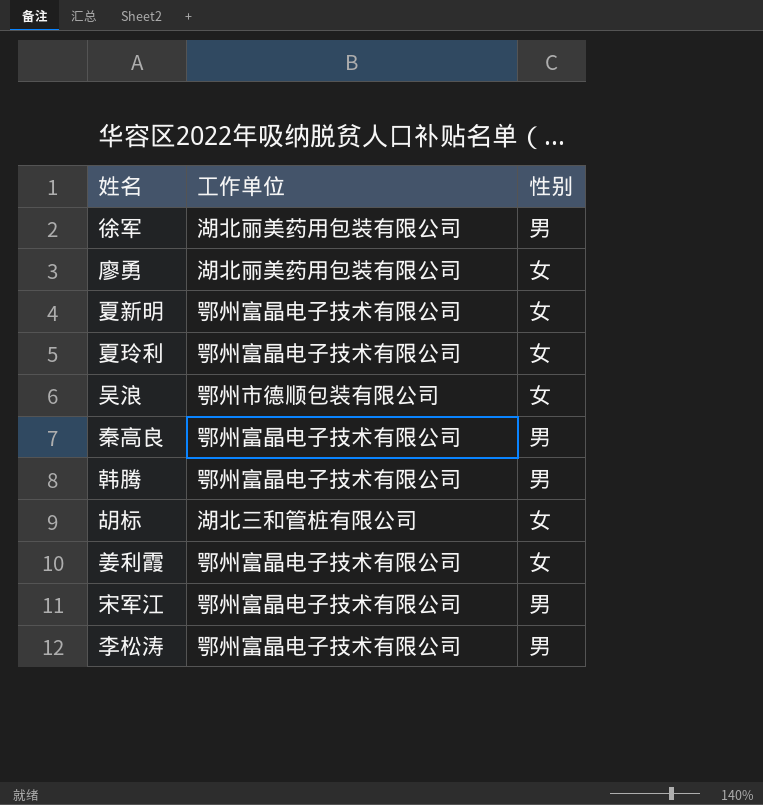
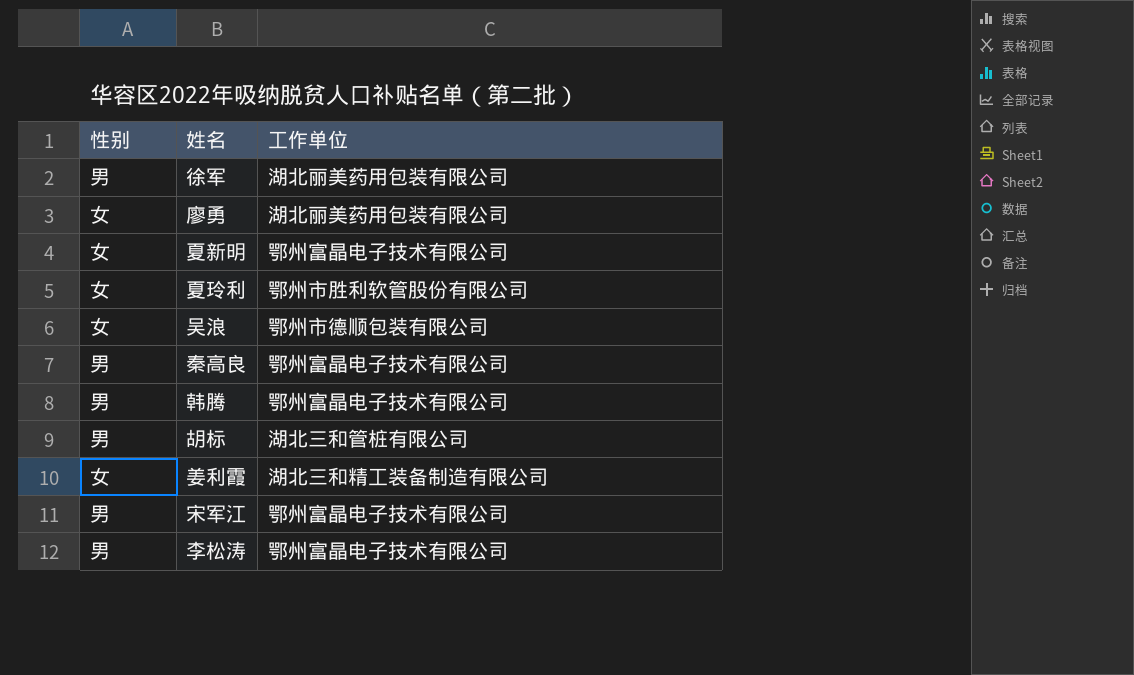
column 性别 | position: 3 -> 1
夏玲利 | 工作单位: 鄂州富晶电子技术有限公司 -> 鄂州市胜利软管股份有限公司
胡标 | 性别: 女 -> 男
姜利霞 | 工作单位: 鄂州富晶电子技术有限公司 -> 湖北三和精工装备制造有限公司

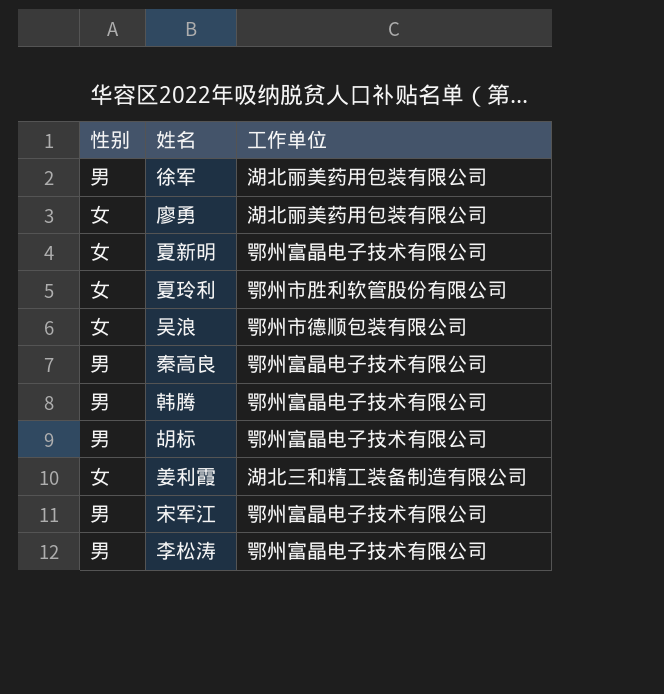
胡标 | 工作单位: 湖北三和管桩有限公司 -> 鄂州富晶电子技术有限公司

